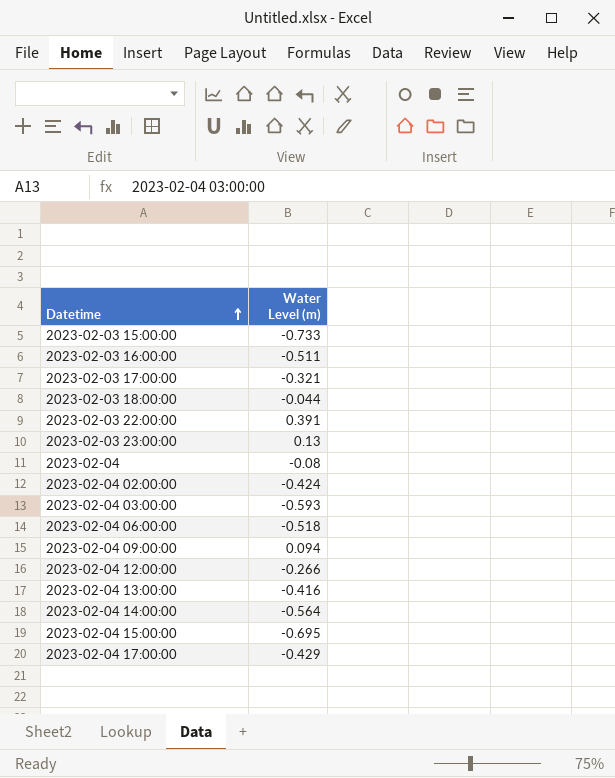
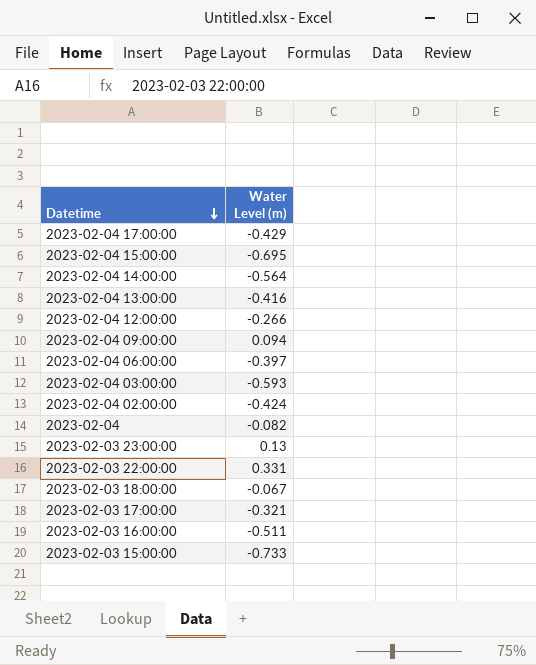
row order: Datetime ascending -> Datetime descending
2023-02-04 06:00:00 | Water Level (m): -0.518 -> -0.397
2023-02-04 | Water Level (m): -0.08 -> -0.082
2023-02-03 22:00:00 | Water Level (m): 0.391 -> 0.331
2023-02-03 18:00:00 | Water Level (m): -0.044 -> -0.067

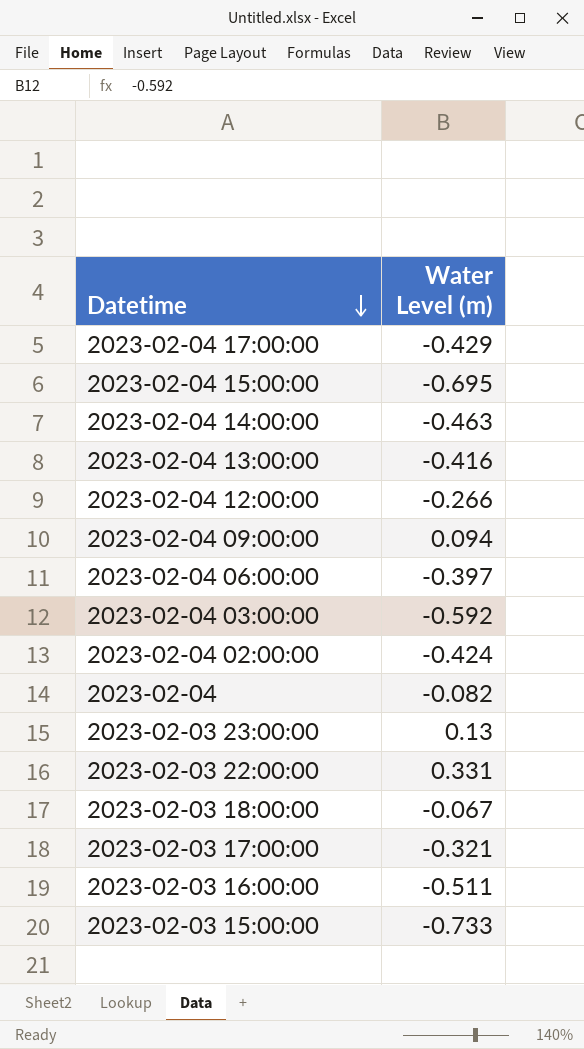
2023-02-04 14:00:00 | Water Level (m): -0.564 -> -0.463
2023-02-04 03:00:00 | Water Level (m): -0.593 -> -0.592

